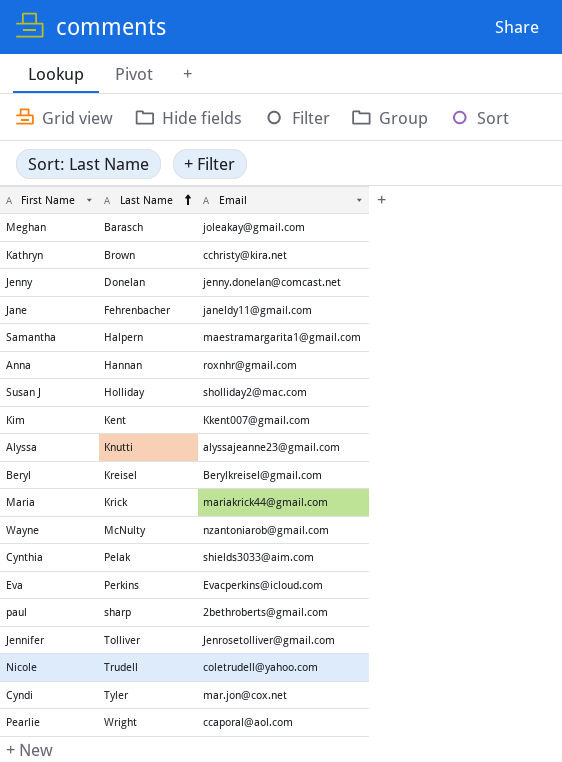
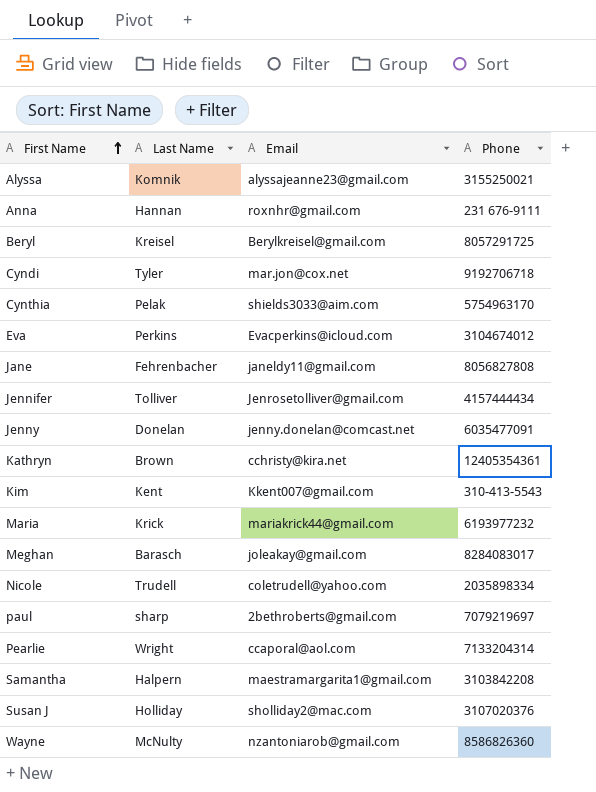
row order: Last Name ascending -> First Name ascending
column Phone | position: none -> 4
Alyssa | Last Name: Knutti -> Komnik

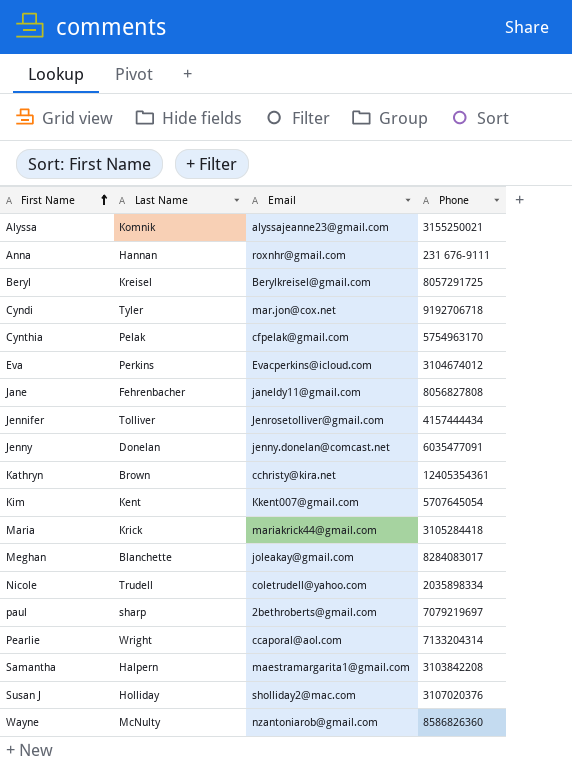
Cynthia | Email: shields3033@aim.com -> cfpelak@gmail.com
Kim | Phone: 310-413-5543 -> 5707645054
Maria | Phone: 6193977232 -> 3105284418
Meghan | Last Name: Barasch -> Blanchette

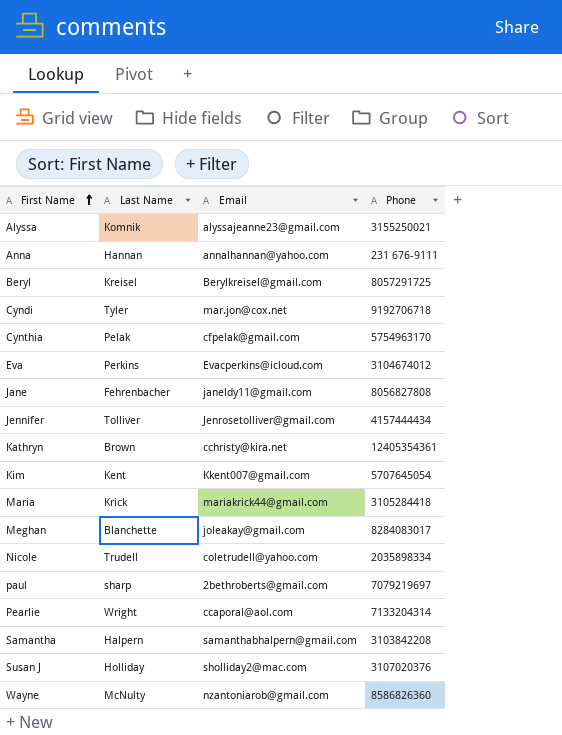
row Jenny: Donelan | jenny.donelan@comcast.net | 6035477091 -> none
Anna | Email: roxnhr@gmail.com -> annalhannan@yahoo.com
Samantha | Email: maestramargarita1@gmail.com -> samanthabhalpern@gmail.com

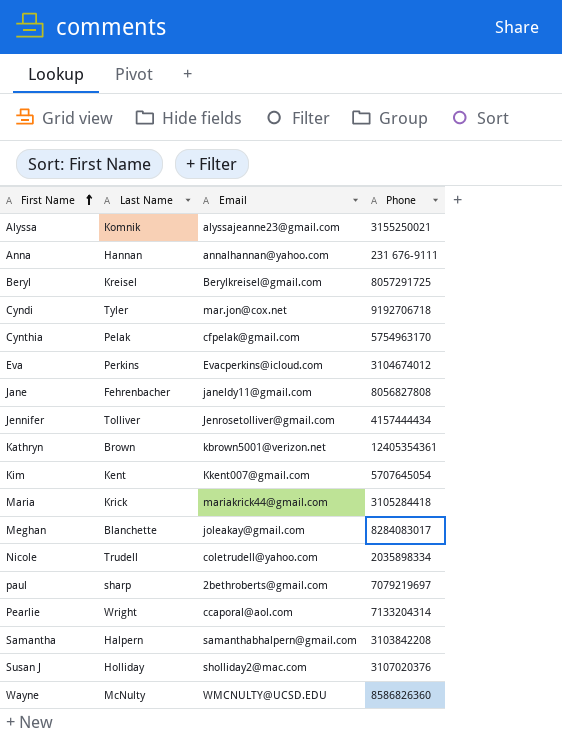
Kathryn | Email: cchristy@kira.net -> kbrown5001@verizon.net
Wayne | Email: nzantoniarob@gmail.com -> WMCNULTY@UCSD.EDU

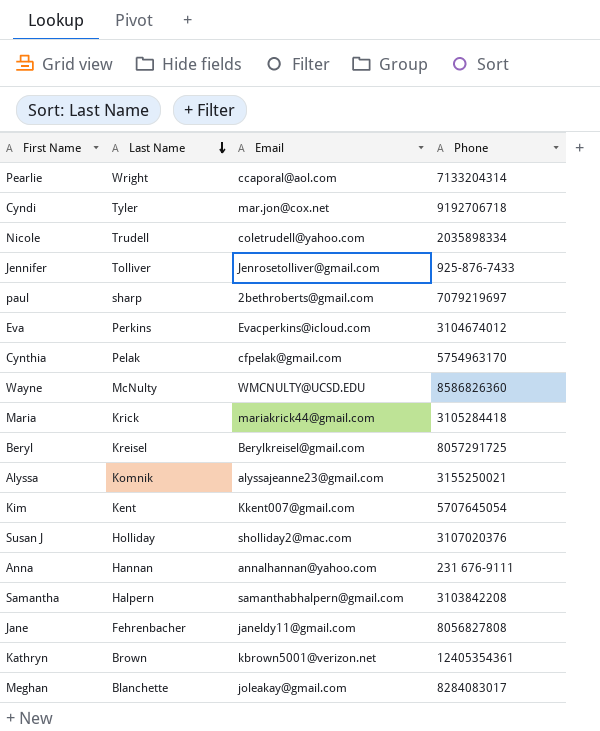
row order: First Name ascending -> Last Name descending
Jennifer | Phone: 4157444434 -> 925-876-7433

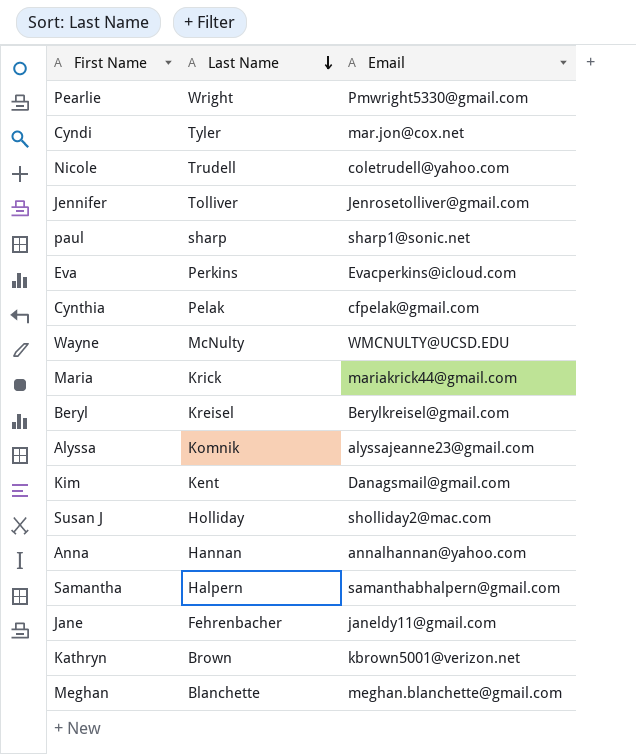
column Phone | position: 4 -> none
Pearlie | Email: ccaporal@aol.com -> Pmwright5330@gmail.com
paul | Email: 2bethroberts@gmail.com -> sharp1@sonic.net
Kim | Email: Kkent007@gmail.com -> Danagsmail@gmail.com
Meghan | Email: joleakay@gmail.com -> meghan.blanchette@gmail.com

